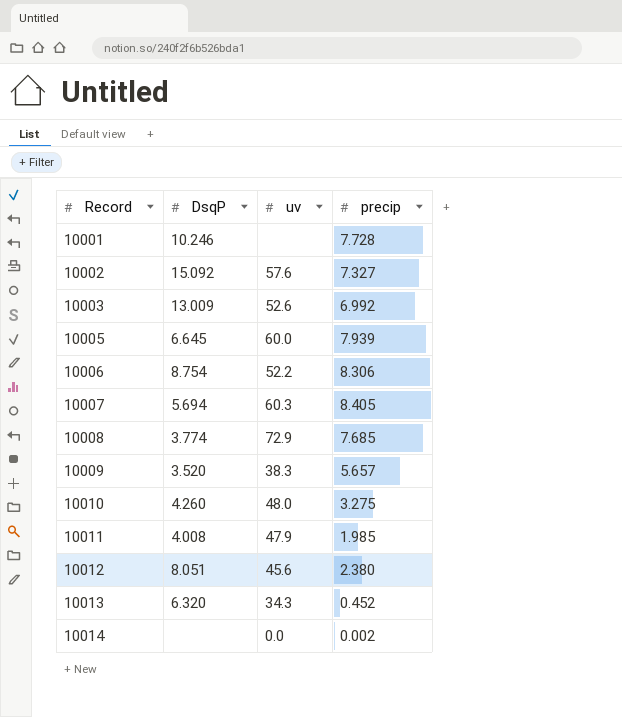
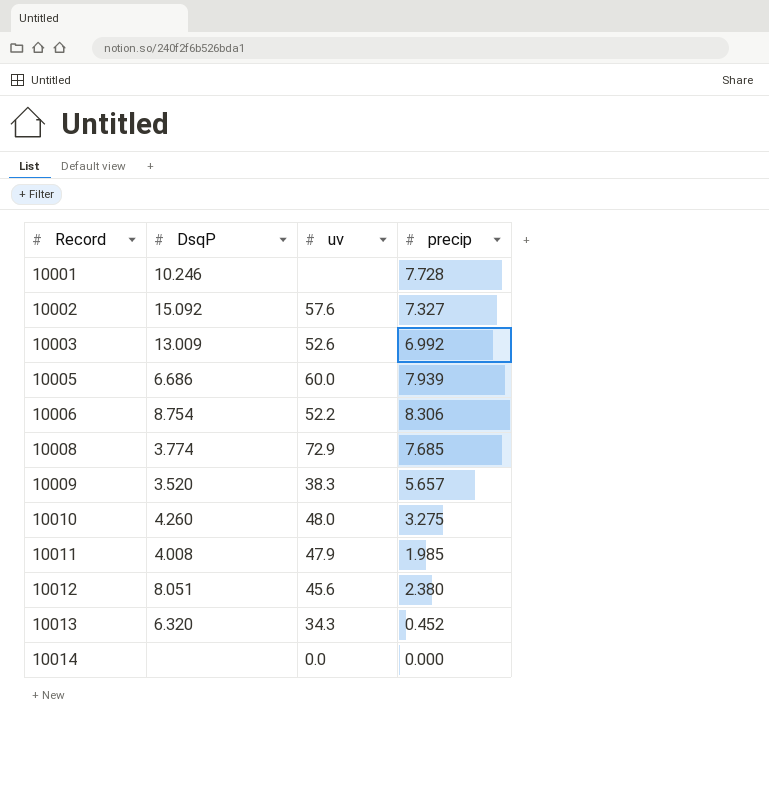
row 10007: 5.694 | 60.3 | 8.405 -> none
10005 | DsqP: 6.645 -> 6.686
10014 | precip: 0.002 -> 0.000

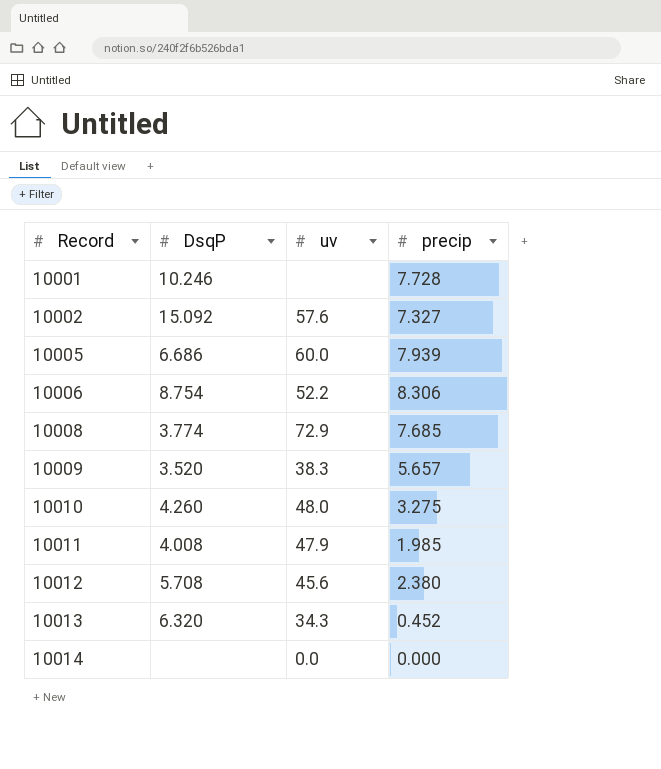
row 10003: 13.009 | 52.6 | 6.992 -> none
10012 | DsqP: 8.051 -> 5.708

